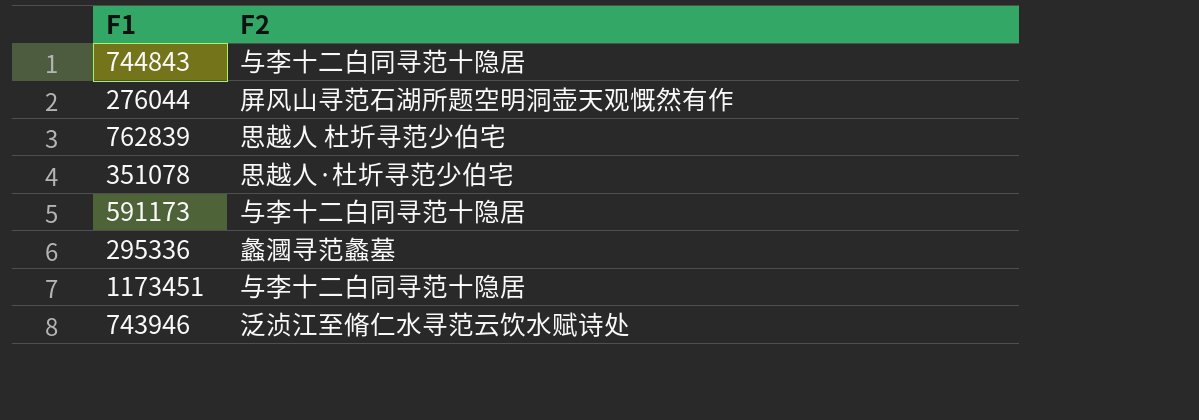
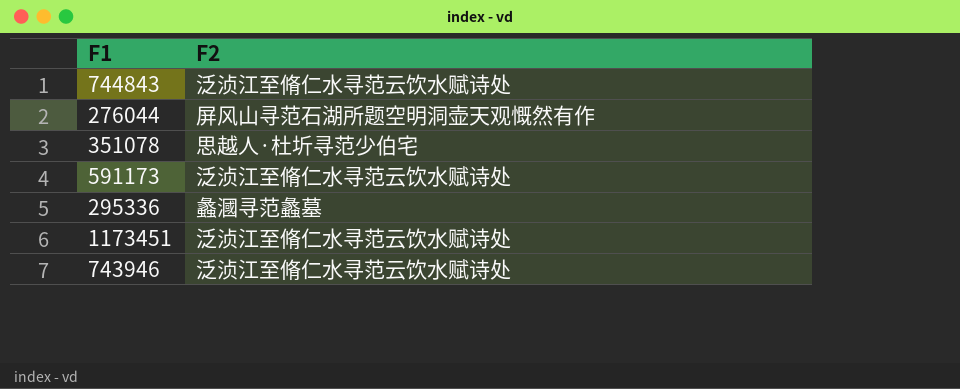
row 762839: 思越人 杜圻寻范少伯宅 -> none
744843 | F2: 与李十二白同寻范十隐居 -> 泛浈江至脩仁水寻范云饮水赋诗处
591173 | F2: 与李十二白同寻范十隐居 -> 泛浈江至脩仁水寻范云饮水赋诗处
1173451 | F2: 与李十二白同寻范十隐居 -> 泛浈江至脩仁水寻范云饮水赋诗处

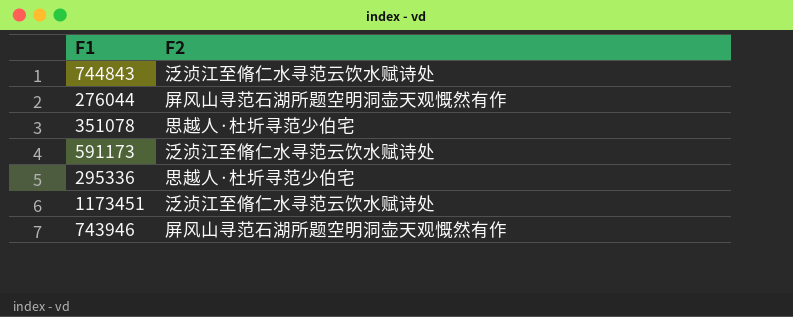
295336 | F2: 蠡漍寻范蠡墓 -> 思越人·杜圻寻范少伯宅
743946 | F2: 泛浈江至脩仁水寻范云饮水赋诗处 -> 屏风山寻范石湖所题空明洞壶天观慨然有作

